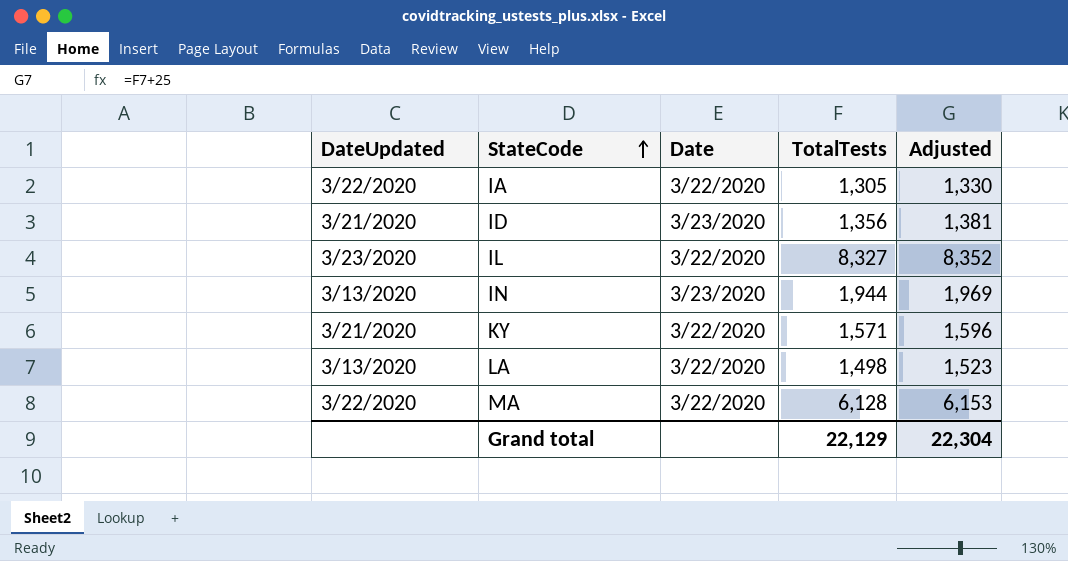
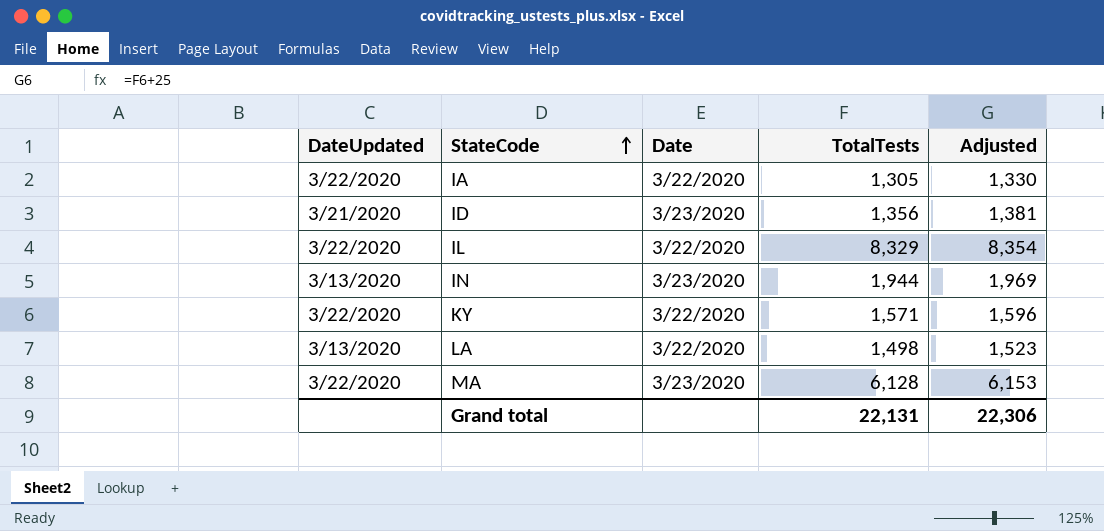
IL | DateUpdated: 3/23/2020 -> 3/22/2020
IL | TotalTests: 8,327 -> 8,329
IL | Adjusted: 8,352 -> 8,354
KY | DateUpdated: 3/21/2020 -> 3/22/2020
MA | Date: 3/22/2020 -> 3/23/2020
Grand total | TotalTests: 22,129 -> 22,131
Grand total | Adjusted: 22,304 -> 22,306

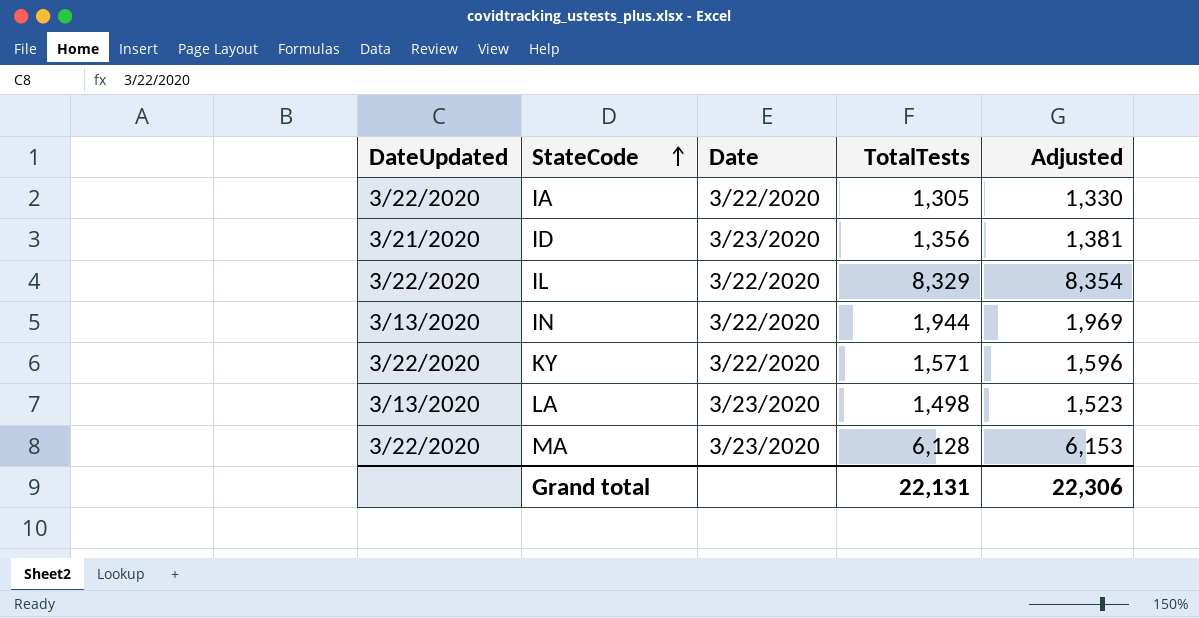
IN | Date: 3/23/2020 -> 3/22/2020
LA | Date: 3/22/2020 -> 3/23/2020

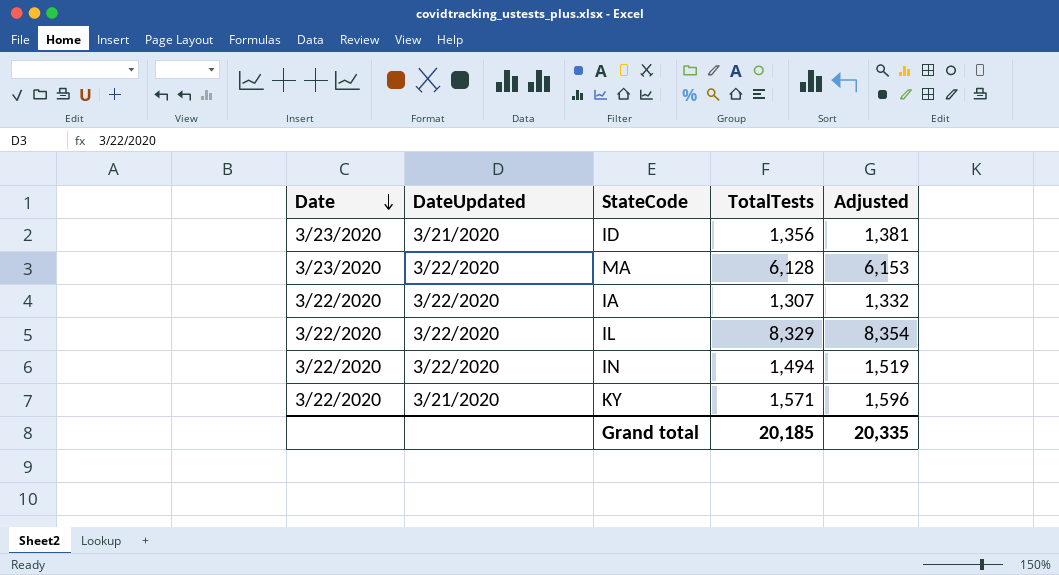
row order: StateCode ascending -> Date descending
column Date | position: 3 -> 1
row LA: 3/13/2020 | 3/23/2020 | 1,498 | 1,523 -> none
IA | TotalTests: 1,305 -> 1,307
IA | Adjusted: 1,330 -> 1,332
IN | DateUpdated: 3/13/2020 -> 3/22/2020
IN | TotalTests: 1,944 -> 1,494
IN | Adjusted: 1,969 -> 1,519
KY | DateUpdated: 3/22/2020 -> 3/21/2020
Grand total | TotalTests: 22,131 -> 20,185
Grand total | Adjusted: 22,306 -> 20,335

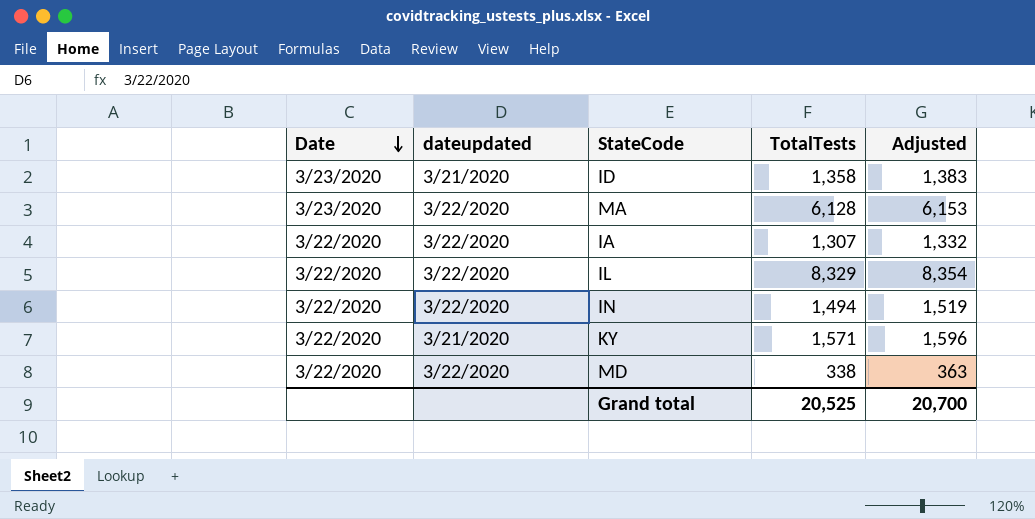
column name: DateUpdated -> dateupdated
ID | TotalTests: 1,356 -> 1,358
ID | Adjusted: 1,381 -> 1,383
row MD: none -> 3/22/2020 | 3/22/2020 | 338 | 363
Grand total | TotalTests: 20,185 -> 20,525
Grand total | Adjusted: 20,335 -> 20,700

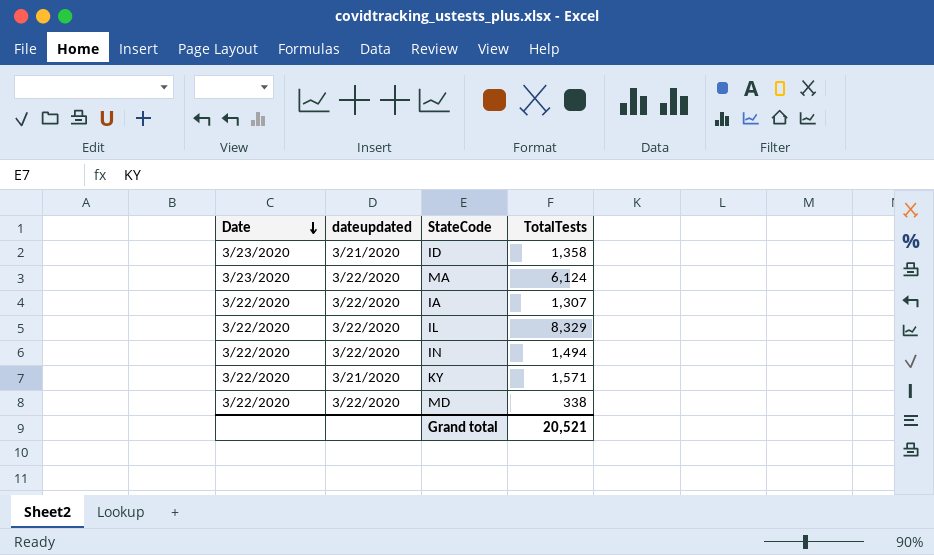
column Adjusted | formula: [TotalTests] + 25 -> none
MA | TotalTests: 6,128 -> 6,124
Grand total | TotalTests: 20,525 -> 20,521

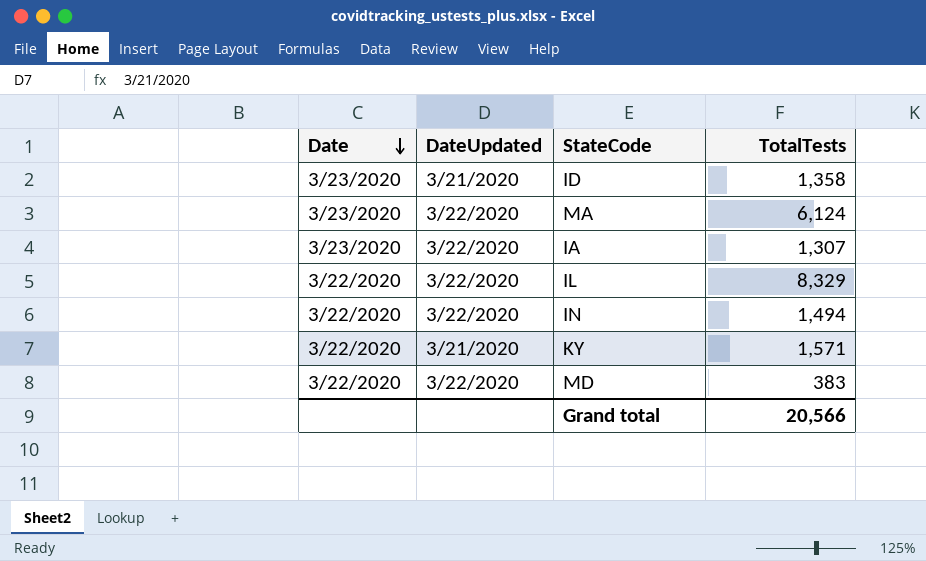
column name: dateupdated -> DateUpdated
IA | Date: 3/22/2020 -> 3/23/2020
MD | TotalTests: 338 -> 383
Grand total | TotalTests: 20,521 -> 20,566

